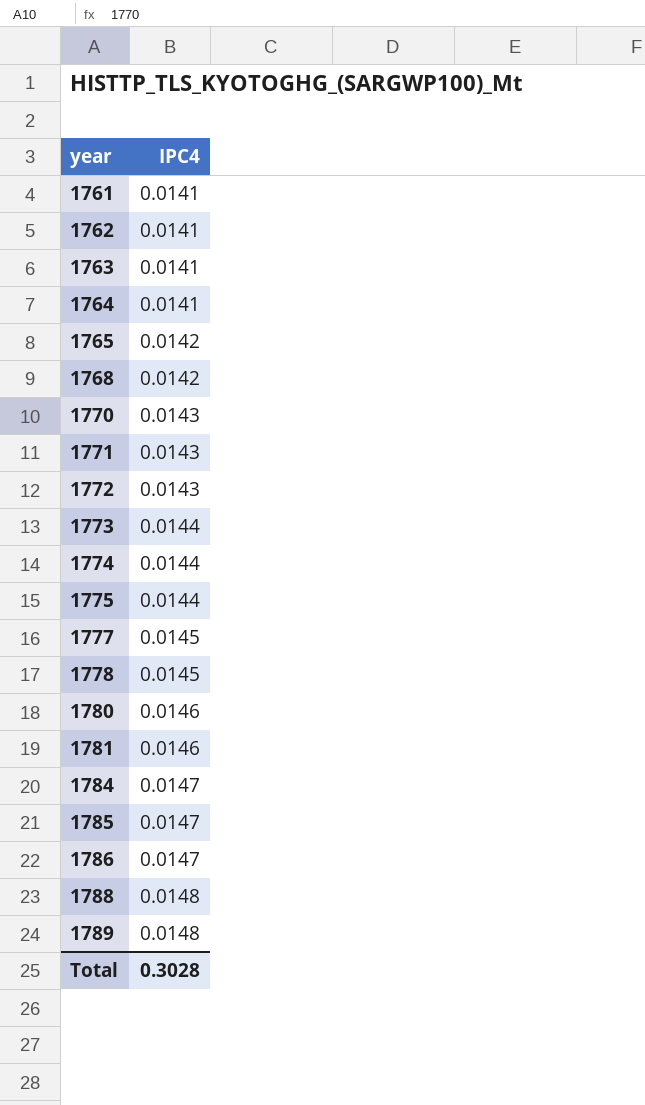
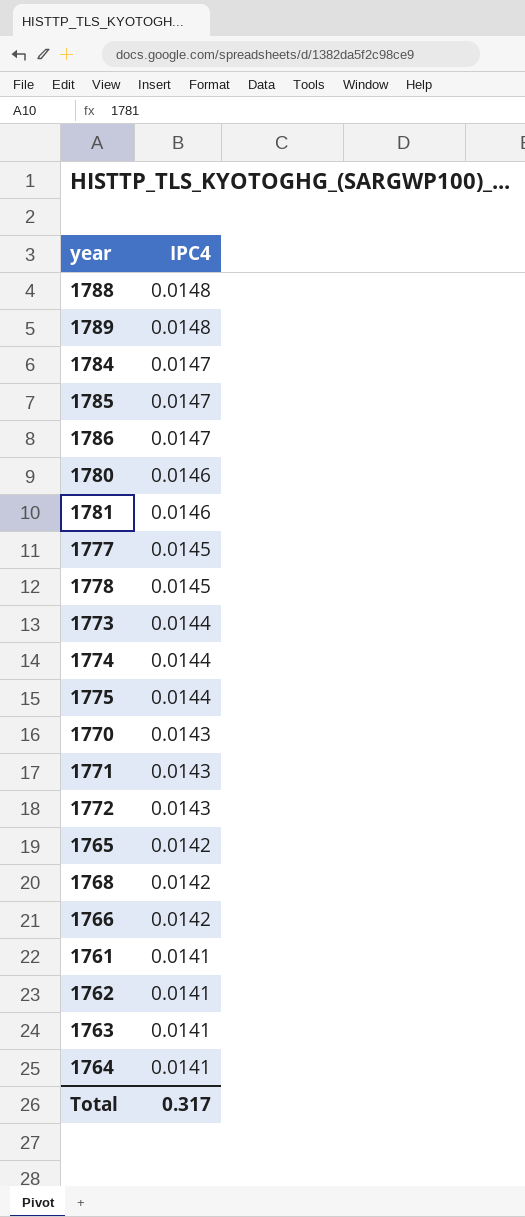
row order: year ascending -> IPC4 descending
row 1766: none -> 0.0142
Total | IPC4: 0.3028 -> 0.317

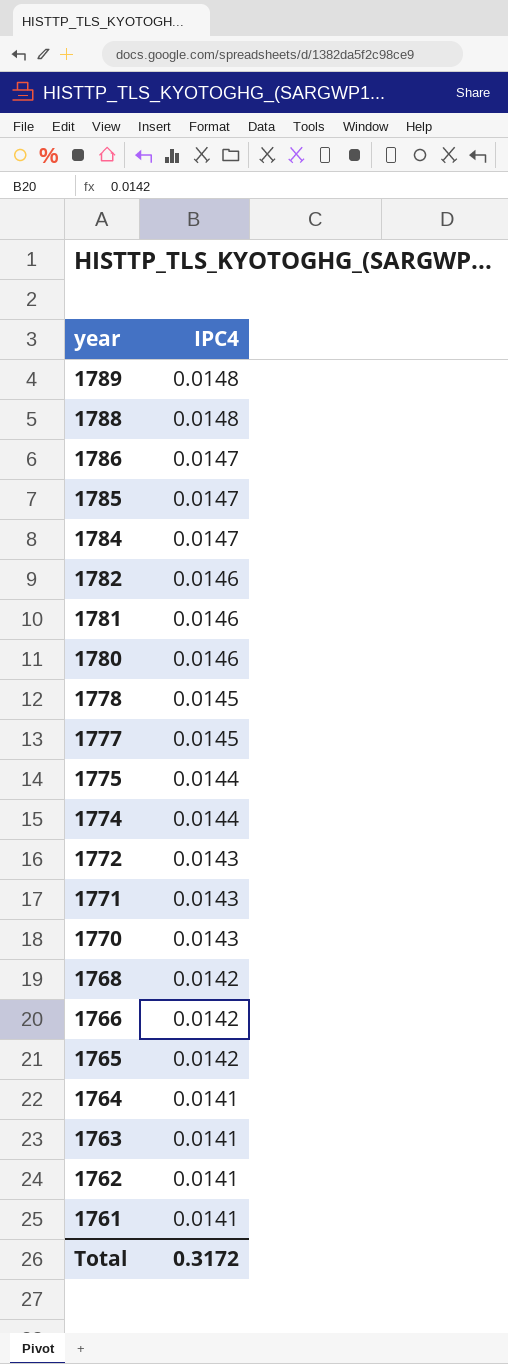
row order: IPC4 descending -> year descending
row 1773: 0.0144 -> none
row 1782: none -> 0.0146
Total | IPC4: 0.317 -> 0.3172

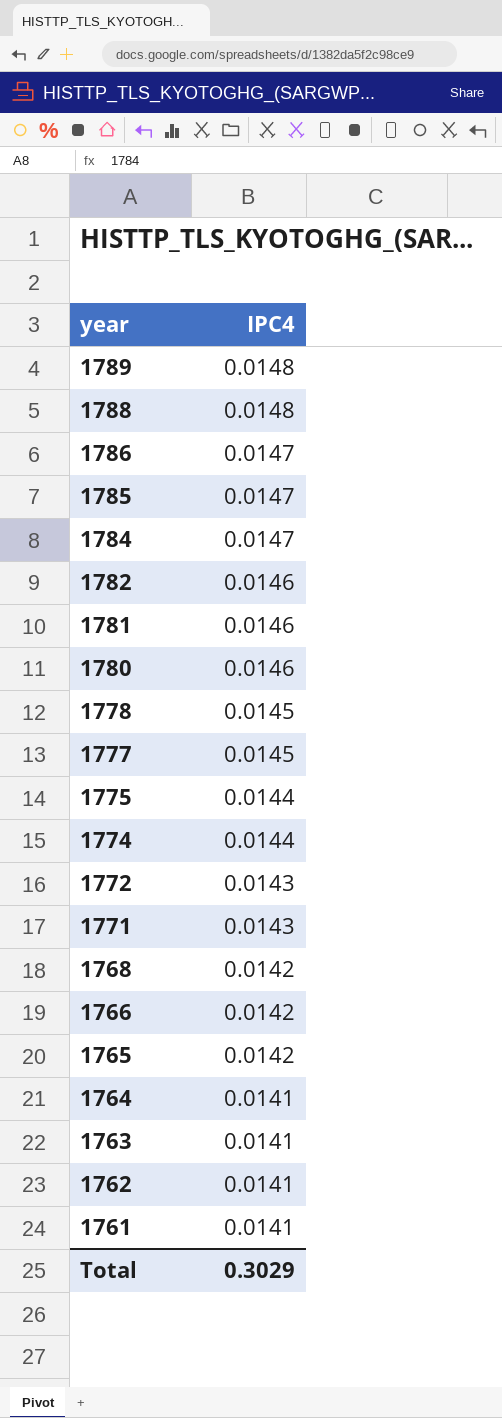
row 1770: 0.0143 -> none
Total | IPC4: 0.3172 -> 0.3029

